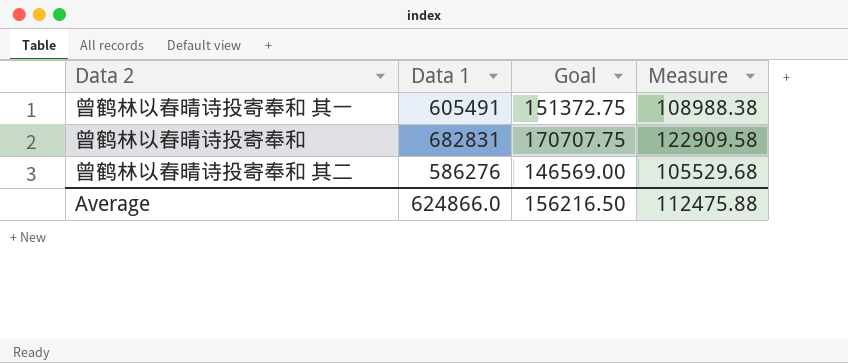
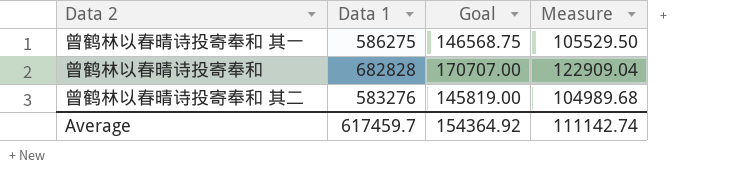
曾鹤林以春晴诗投寄奉和 其一 | Data 1: 605491 -> 586275
曾鹤林以春晴诗投寄奉和 其一 | Goal: 151372.75 -> 146568.75
曾鹤林以春晴诗投寄奉和 其一 | Measure: 108988.38 -> 105529.50
曾鹤林以春晴诗投寄奉和 | Data 1: 682831 -> 682828
曾鹤林以春晴诗投寄奉和 | Goal: 170707.75 -> 170707.00
曾鹤林以春晴诗投寄奉和 | Measure: 122909.58 -> 122909.04
曾鹤林以春晴诗投寄奉和 其二 | Data 1: 586276 -> 583276
曾鹤林以春晴诗投寄奉和 其二 | Goal: 146569.00 -> 145819.00
曾鹤林以春晴诗投寄奉和 其二 | Measure: 105529.68 -> 104989.68
Average | Data 1: 624866.0 -> 617459.7
Average | Goal: 156216.50 -> 154364.92
Average | Measure: 112475.88 -> 111142.74

